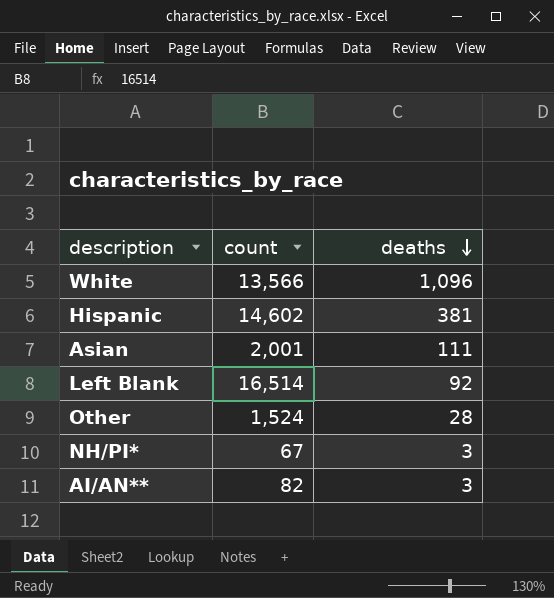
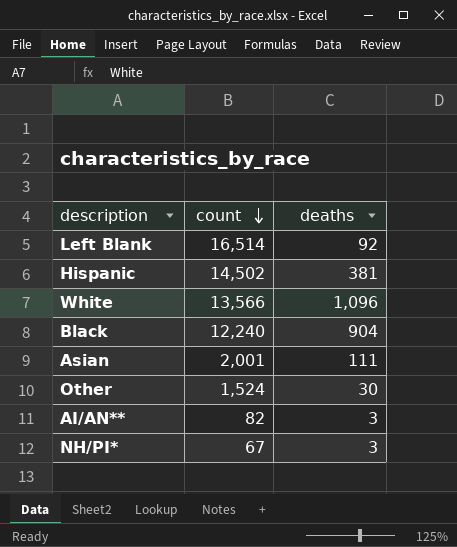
row order: deaths descending -> count descending
Hispanic | count: 14,602 -> 14,502
row Black: none -> 12,240 | 904
Other | deaths: 28 -> 30

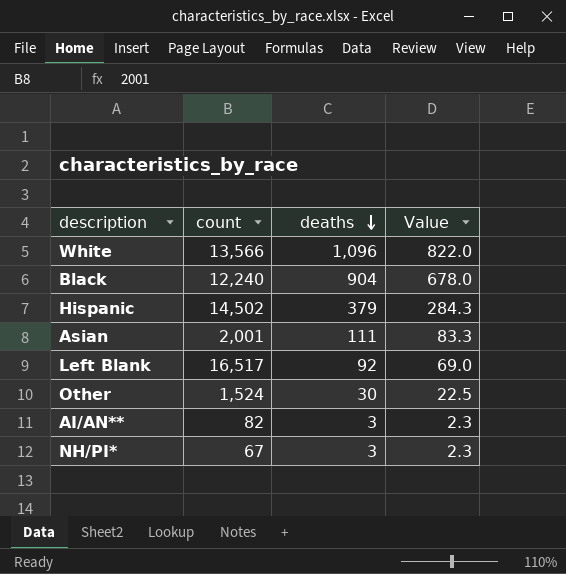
row order: count descending -> deaths descending
column Value | formula: none -> [deaths] * 0.75
Hispanic | deaths: 381 -> 379
Left Blank | count: 16,514 -> 16,517

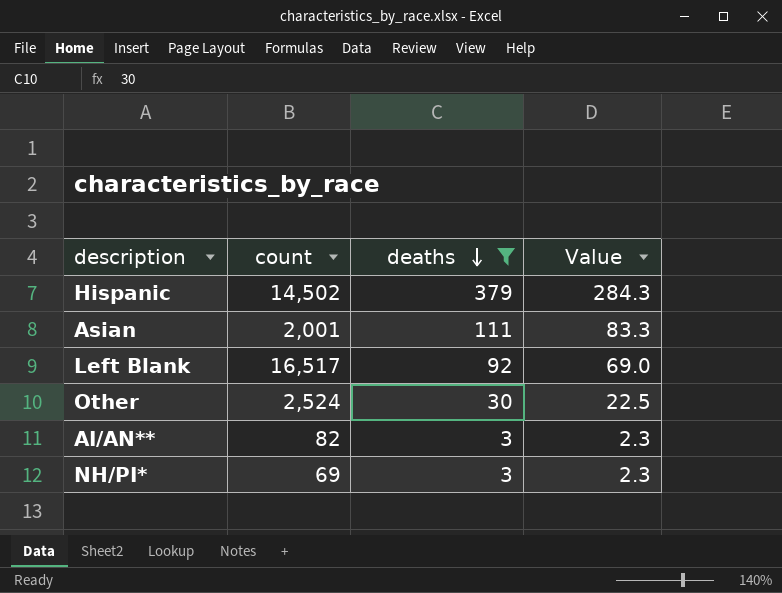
filter: none -> deaths <= 379
Other | count: 1,524 -> 2,524
NH/PI* | count: 67 -> 69

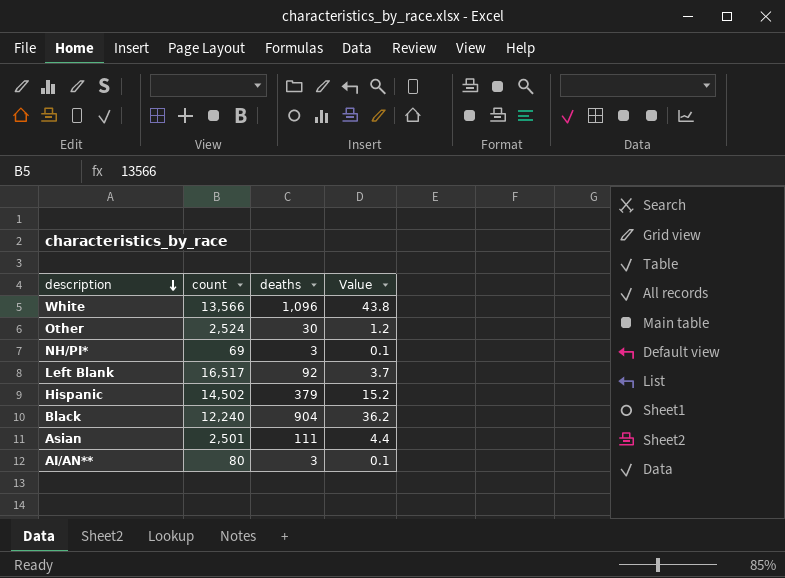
filter: deaths <= 379 -> none
row order: deaths descending -> description descending
column Value | formula: [deaths] * 0.75 -> [deaths] * 0.04
Asian | count: 2,001 -> 2,501
AI/AN** | count: 82 -> 80

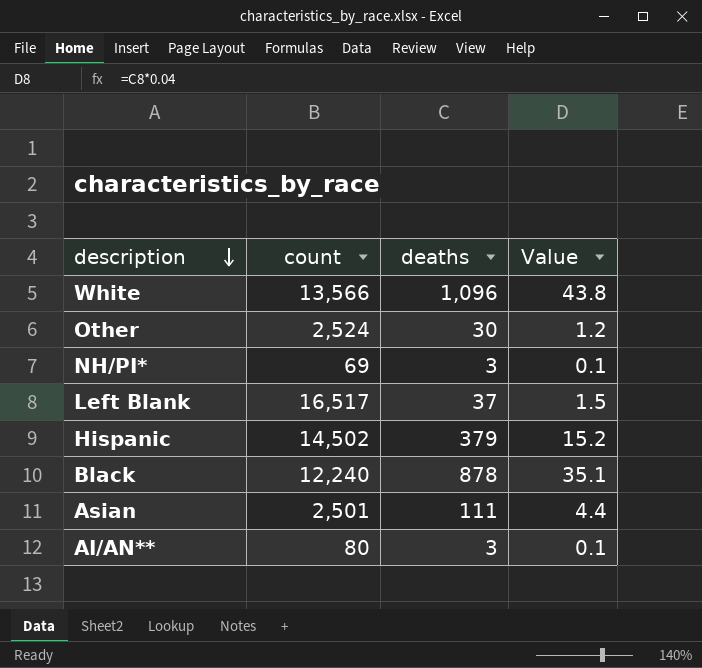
Left Blank | deaths: 92 -> 37
Left Blank | Value: 3.7 -> 1.5
Black | deaths: 904 -> 878
Black | Value: 36.2 -> 35.1

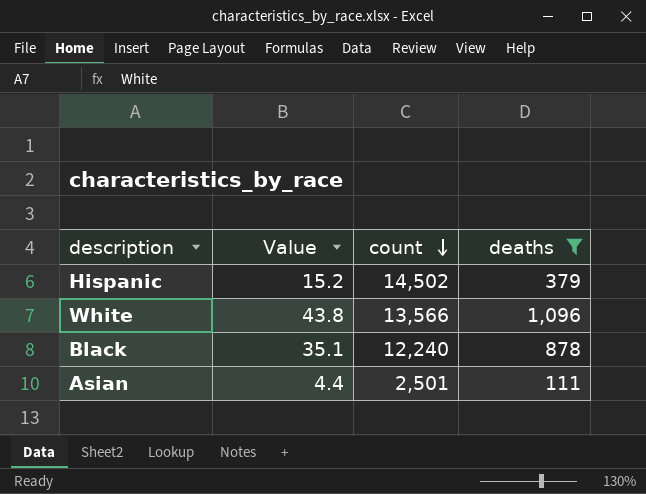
filter: none -> deaths >= 111
row order: description descending -> count descending
column Value | position: 4 -> 2

